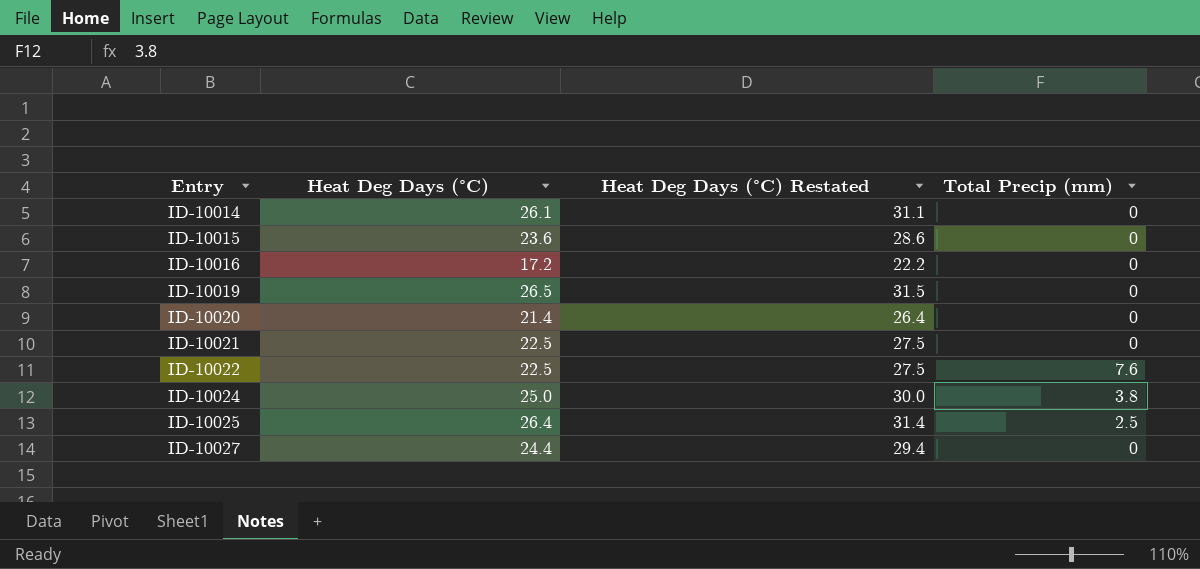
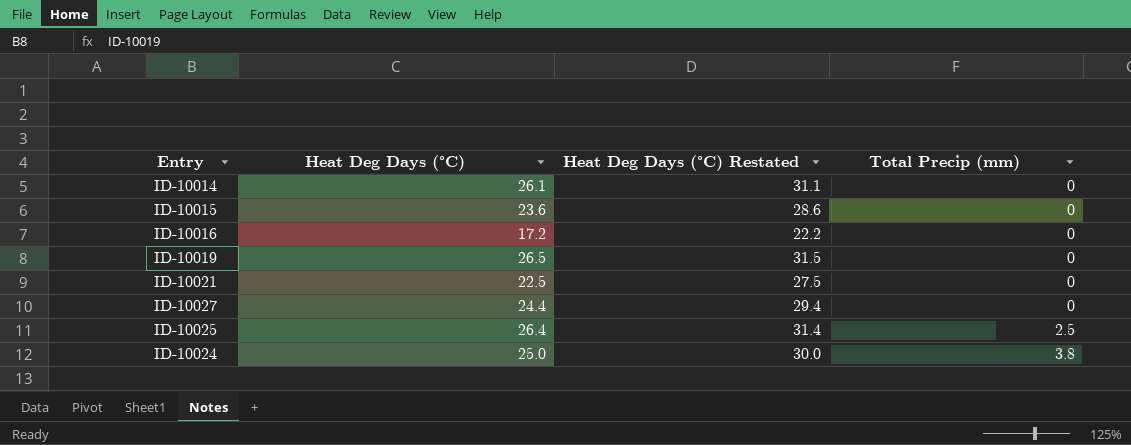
row order: Entry ascending -> Total Precip (mm) ascending
row ID-10020: 21.4 | 26.4 | 0 -> none
row ID-10022: 22.5 | 27.5 | 7.6 -> none

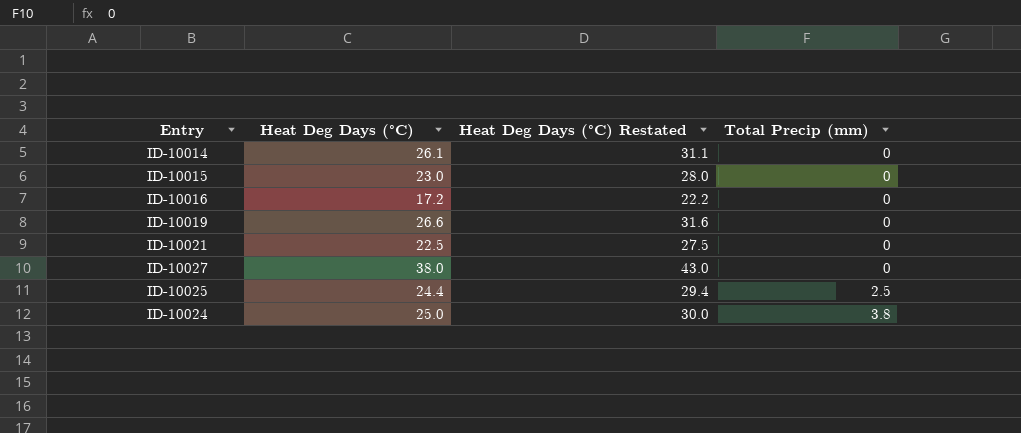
ID-10015 | Heat Deg Days (°C): 23.6 -> 23.0
ID-10015 | Heat Deg Days (°C) Restated: 28.6 -> 28.0
ID-10019 | Heat Deg Days (°C): 26.5 -> 26.6
ID-10019 | Heat Deg Days (°C) Restated: 31.5 -> 31.6
ID-10027 | Heat Deg Days (°C): 24.4 -> 38.0
ID-10027 | Heat Deg Days (°C) Restated: 29.4 -> 43.0
ID-10025 | Heat Deg Days (°C): 26.4 -> 24.4
ID-10025 | Heat Deg Days (°C) Restated: 31.4 -> 29.4

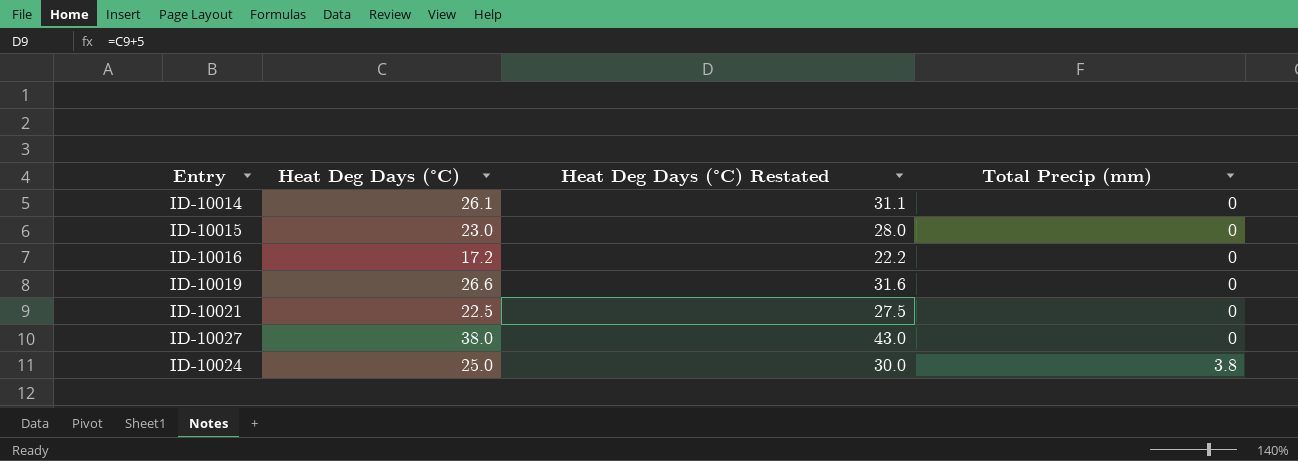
row ID-10025: 24.4 | 29.4 | 2.5 -> none

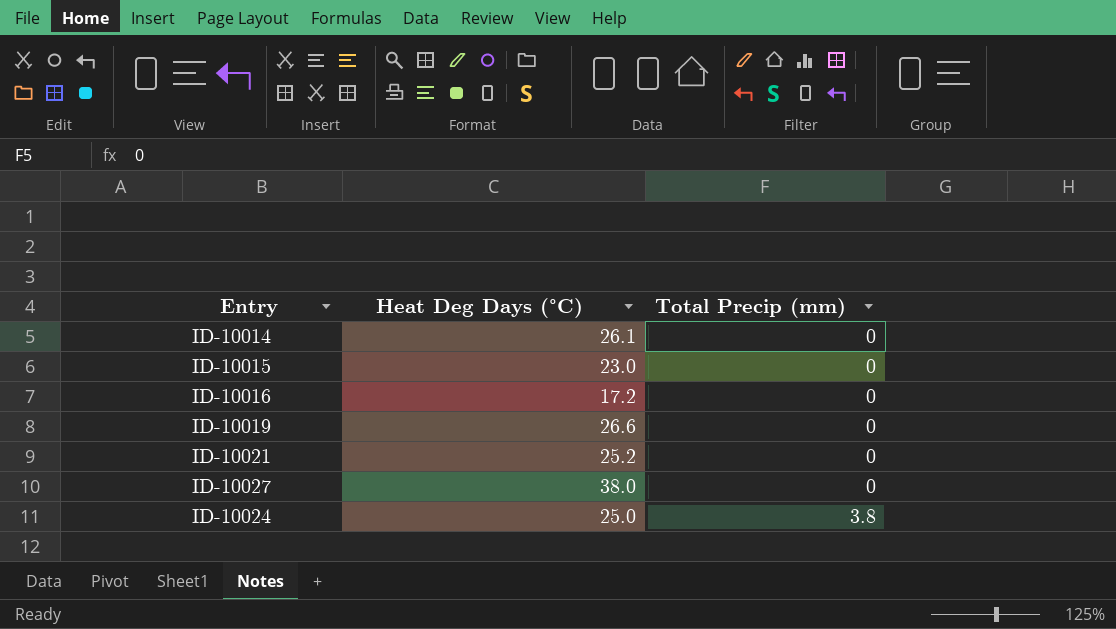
column Heat Deg Days (°C) Restated | formula: [Heat Deg Days (°C)] + 5 -> none
ID-10021 | Heat Deg Days (°C): 22.5 -> 25.2

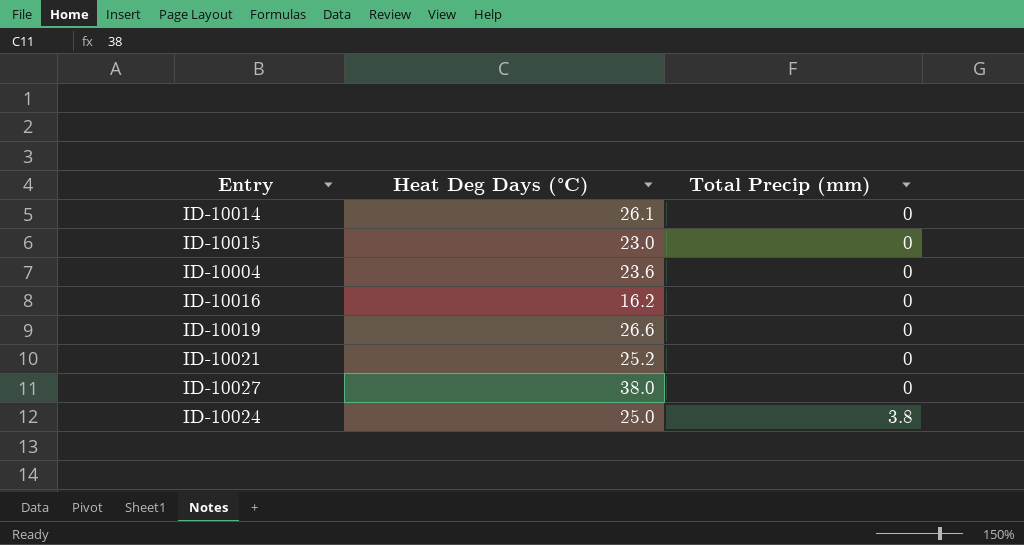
row ID-10004: none -> 23.6 | 0
ID-10016 | Heat Deg Days (°C): 17.2 -> 16.2

